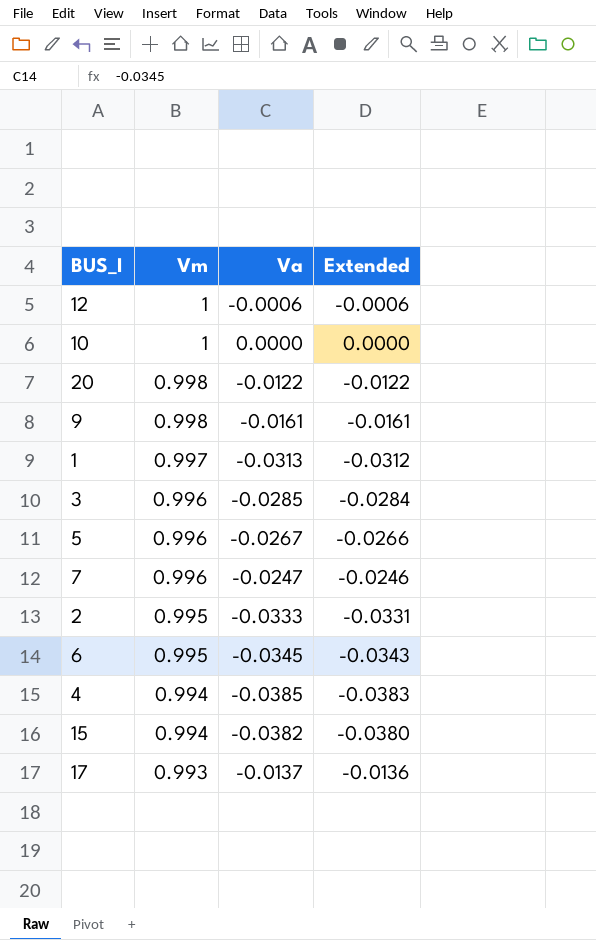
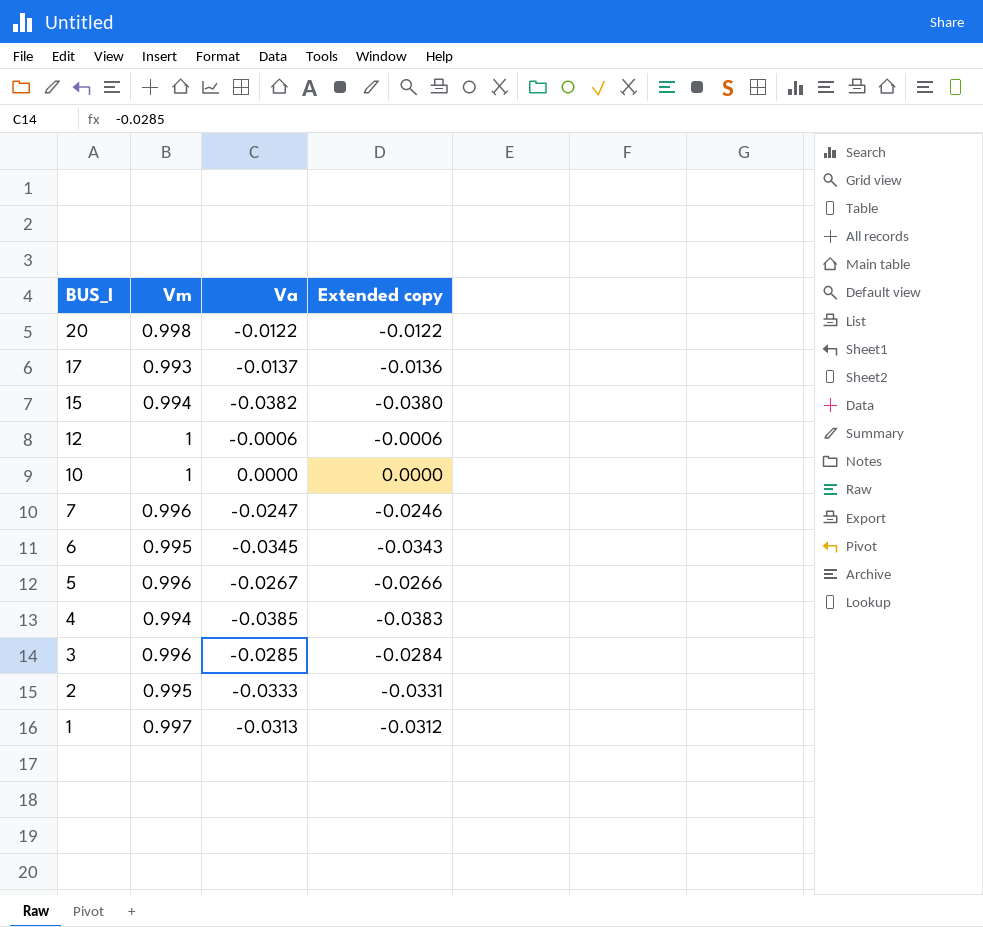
row order: Vm descending -> BUS_I descending
column name: Extended -> Extended copy
row 9: 0.998 | -0.0161 | -0.0161 -> none

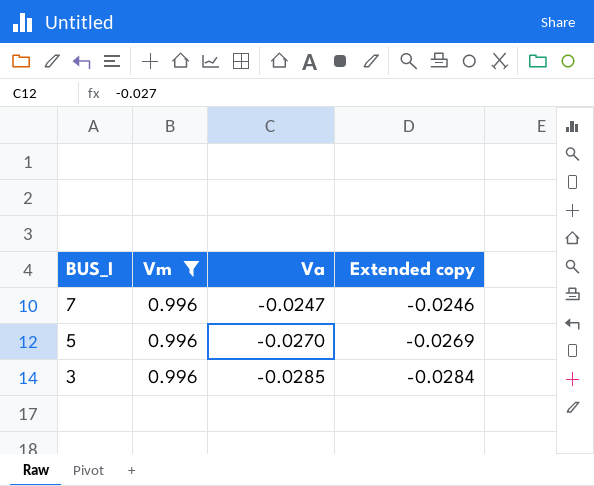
filter: none -> Vm = 0.996
5 | Va: -0.0267 -> -0.0270
5 | Extended copy: -0.0266 -> -0.0269

